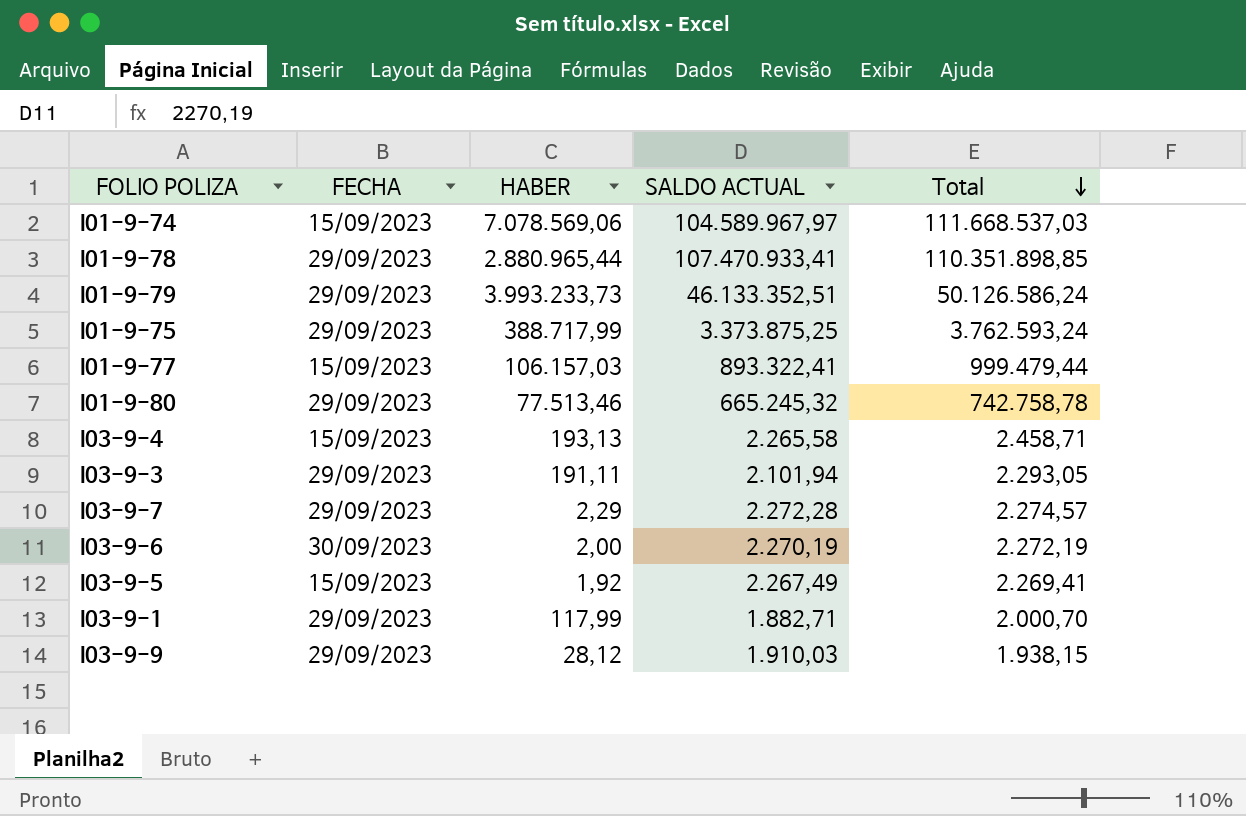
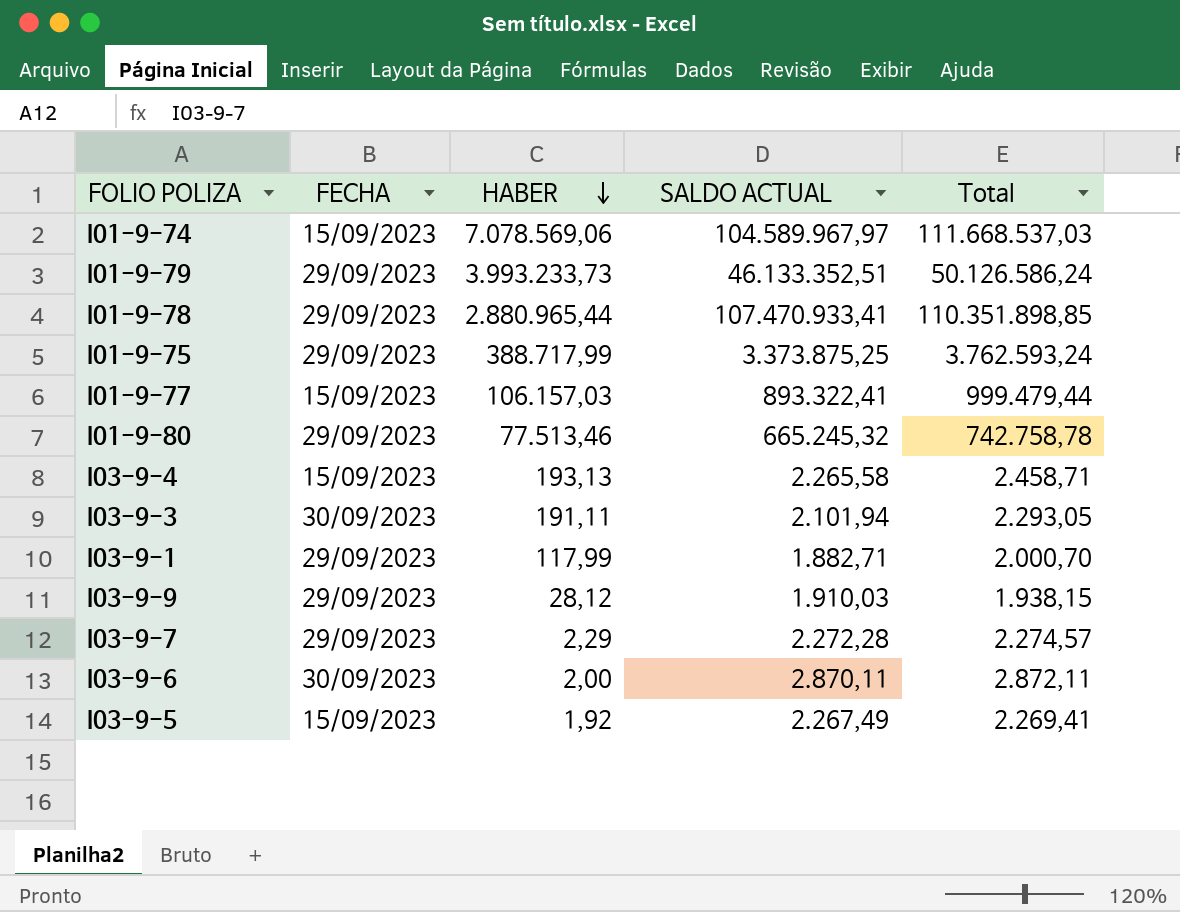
row order: Total descending -> HABER descending
I03-9-3 | FECHA: 29/09/2023 -> 30/09/2023
I03-9-6 | SALDO ACTUAL: 2.270,19 -> 2.870,11
I03-9-6 | Total: 2.272,19 -> 2.872,11

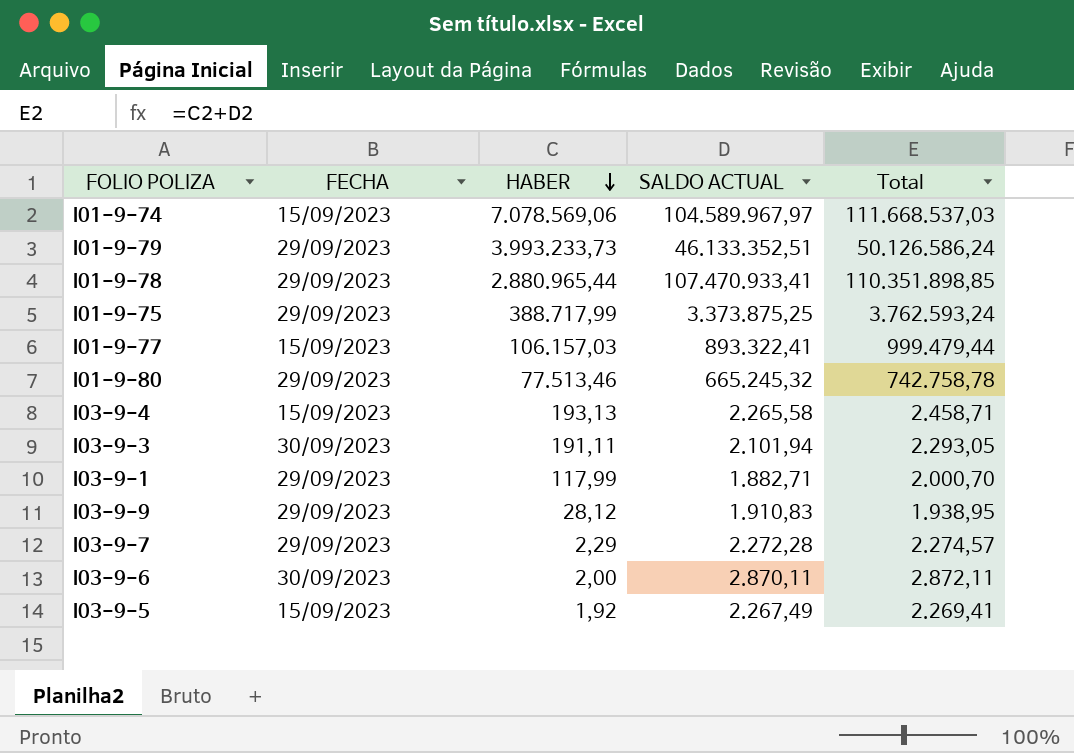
I03-9-9 | SALDO ACTUAL: 1.910,03 -> 1.910,83
I03-9-9 | Total: 1.938,15 -> 1.938,95

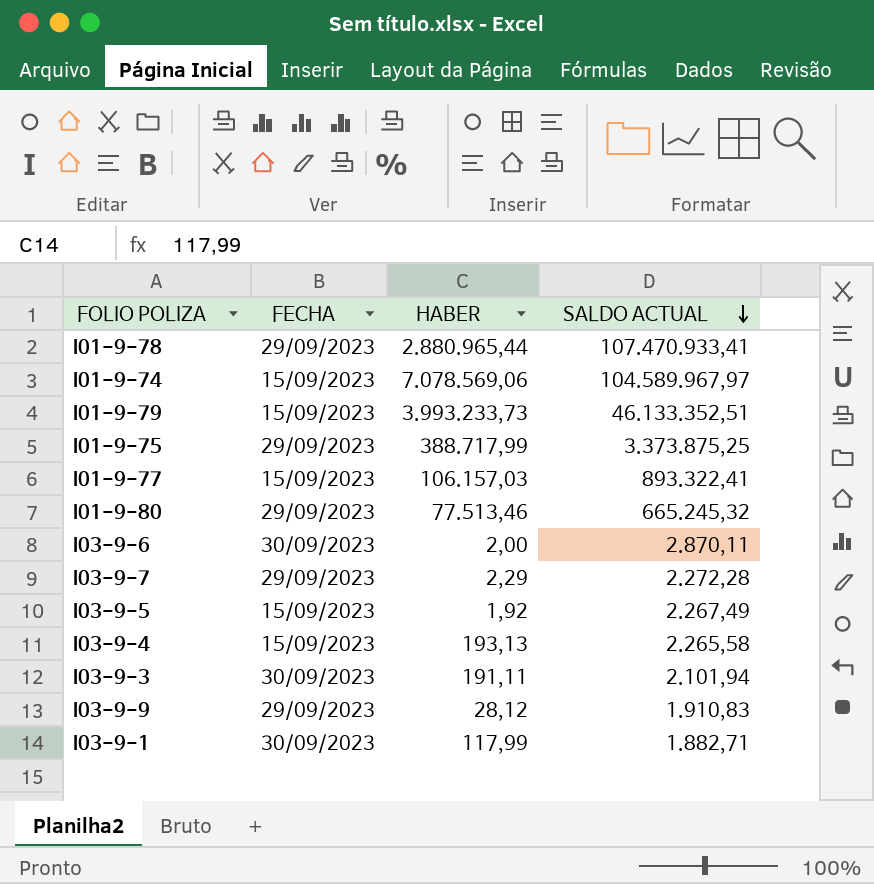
row order: HABER descending -> SALDO ACTUAL descending
column Total | formula: [HABER] + [SALDO ACTUAL] -> none
I01-9-79 | FECHA: 29/09/2023 -> 15/09/2023
I03-9-1 | FECHA: 29/09/2023 -> 30/09/2023

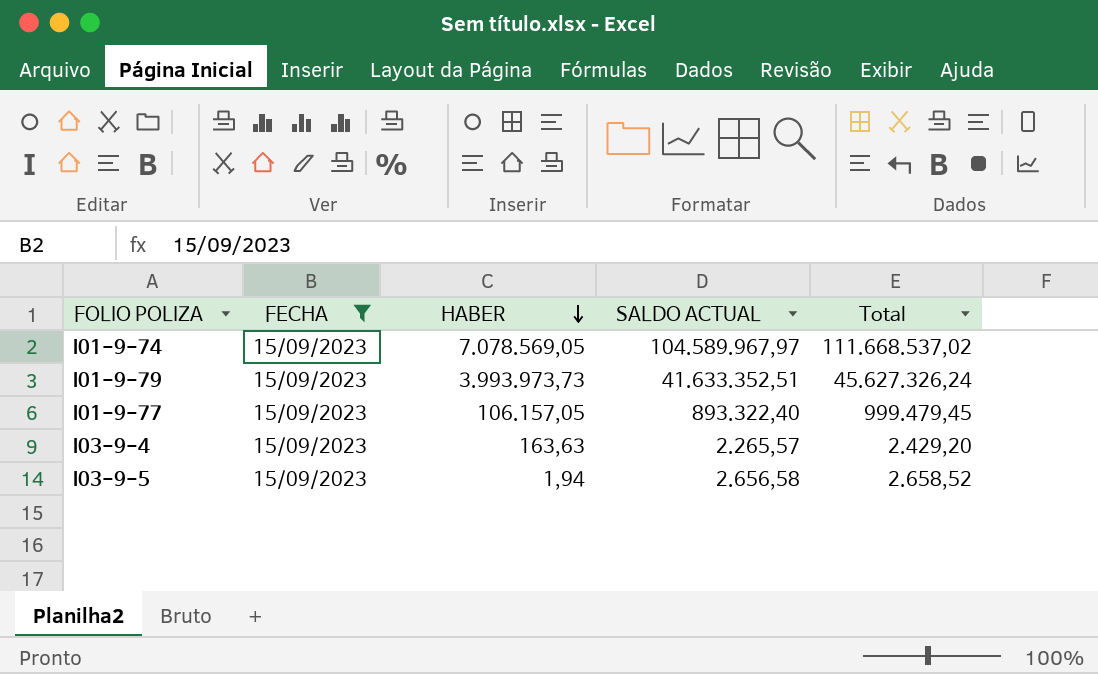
filter: none -> FECHA = 15/09/2023
row order: SALDO ACTUAL descending -> HABER descending
column Total | formula: none -> [HABER] + [SALDO ACTUAL]
I01-9-74 | HABER: 7.078.569,06 -> 7.078.569,05
I01-9-79 | HABER: 3.993.233,73 -> 3.993.973,73
I01-9-79 | SALDO ACTUAL: 46.133.352,51 -> 41.633.352,51
I01-9-77 | HABER: 106.157,03 -> 106.157,05
I01-9-77 | SALDO ACTUAL: 893.322,41 -> 893.322,40
I03-9-4 | HABER: 193,13 -> 163,63
I03-9-4 | SALDO ACTUAL: 2.265,58 -> 2.265,57
I03-9-5 | HABER: 1,92 -> 1,94
I03-9-5 | SALDO ACTUAL: 2.267,49 -> 2.656,58

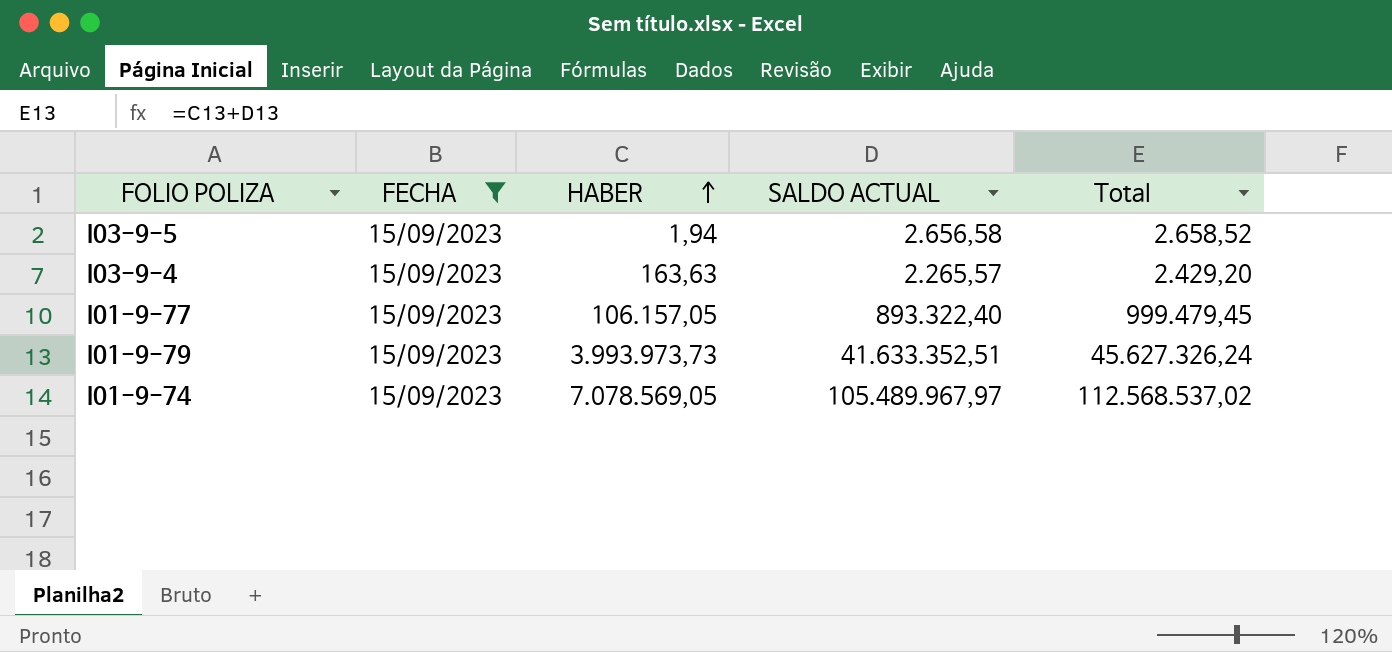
row order: HABER descending -> HABER ascending
I01-9-74 | SALDO ACTUAL: 104.589.967,97 -> 105.489.967,97
I01-9-74 | Total: 111.668.537,02 -> 112.568.537,02

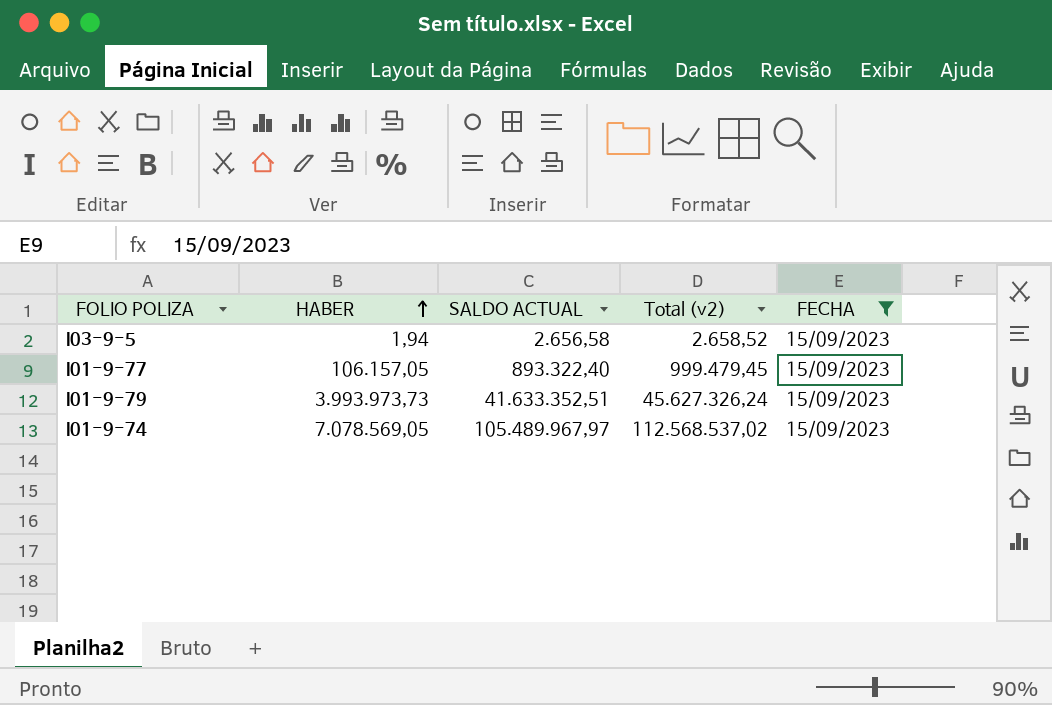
column name: Total -> Total (v2)
column FECHA | position: 2 -> 5
row I03-9-4: 15/09/2023 | 163,63 | 2.265,57 | 2.429,20 -> none

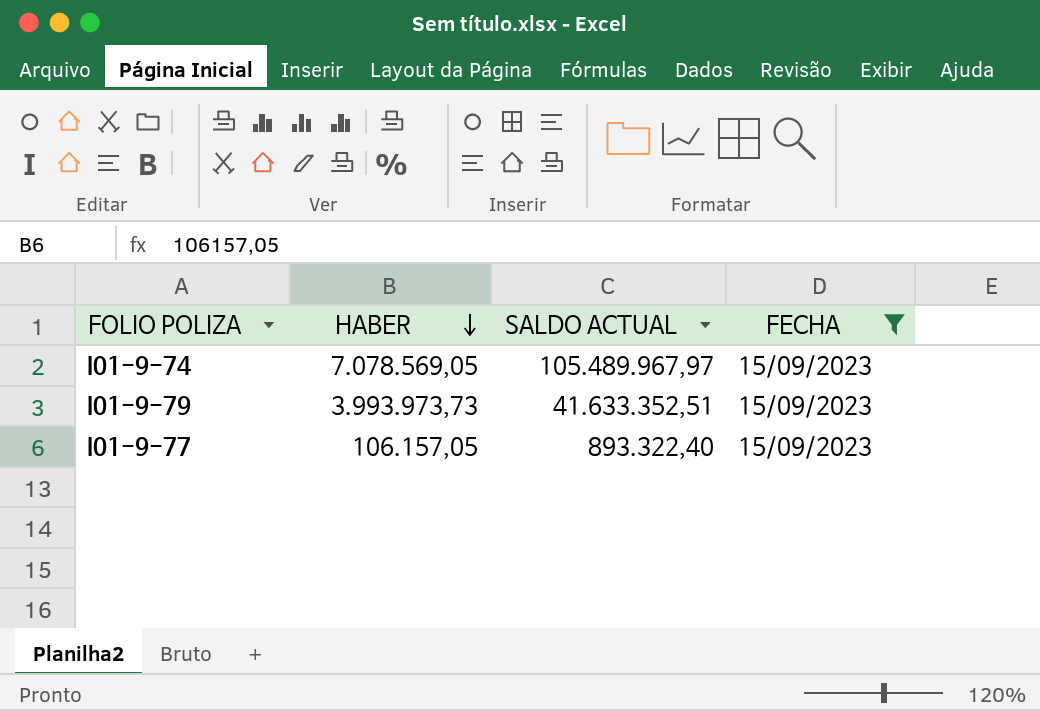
row order: HABER ascending -> HABER descending
column Total (v2) | formula: [HABER] + [SALDO ACTUAL] -> none
row I03-9-5: 1,94 | 2.656,58 | 2.658,52 | 15/09/2023 -> none

